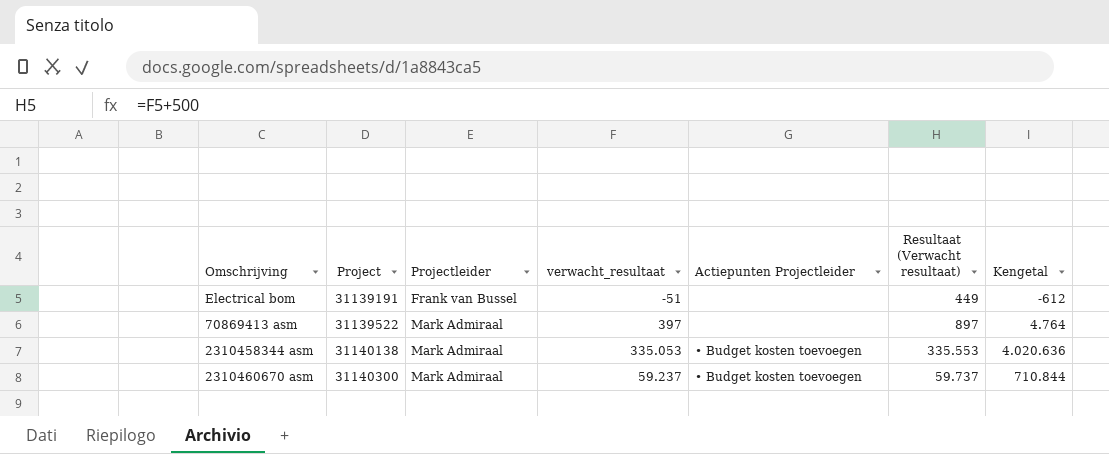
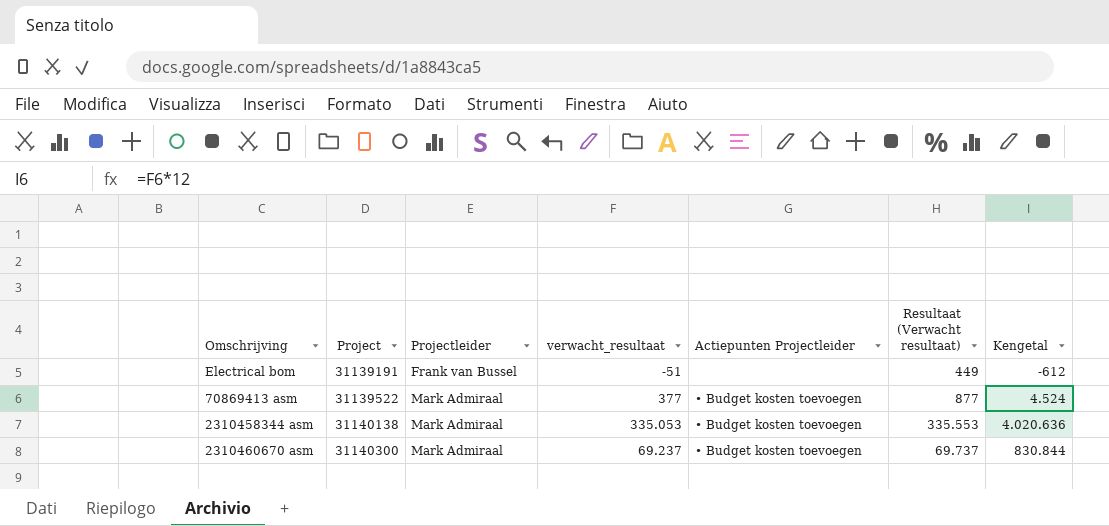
70869413 asm | verwacht_resultaat: 397 -> 377
70869413 asm | Actiepunten Projectleider: none -> • Budget kosten toevoegen
70869413 asm | Resultaat (Verwacht resultaat): 897 -> 877
70869413 asm | Kengetal: 4.764 -> 4.524
2310460670 asm | verwacht_resultaat: 59.237 -> 69.237
2310460670 asm | Resultaat (Verwacht resultaat): 59.737 -> 69.737
2310460670 asm | Kengetal: 710.844 -> 830.844

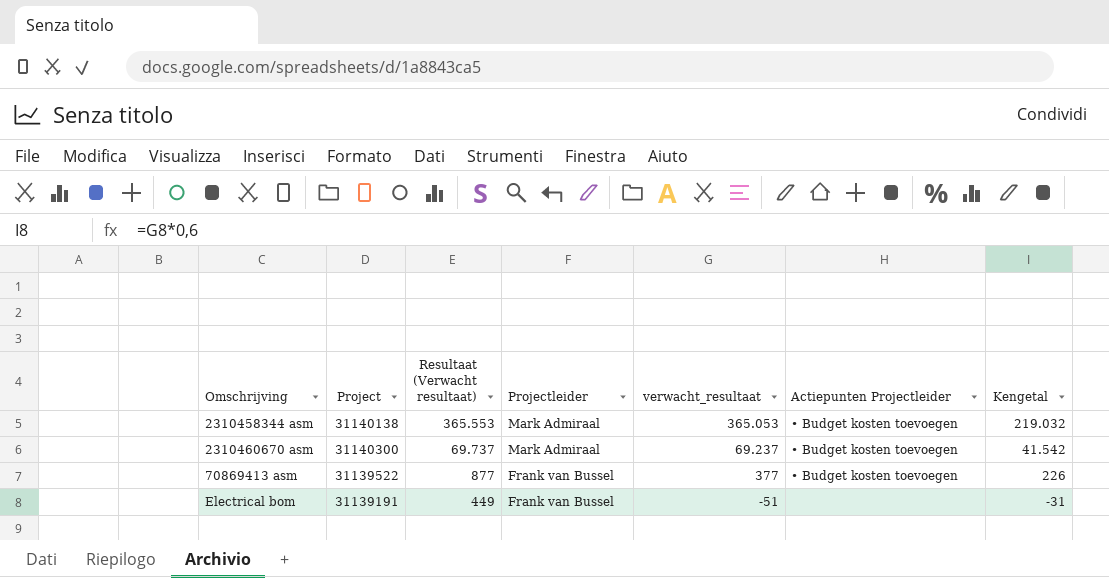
row order: Project ascending -> Resultaat (Verwacht resultaat) descending
column Resultaat (Verwacht resultaat) | position: 6 -> 3
column Kengetal | formula: [verwacht_resultaat] * 12 -> [verwacht_resultaat] * 0,6
2310458344 asm | Resultaat (Verwacht resultaat): 335.553 -> 365.553
2310458344 asm | verwacht_resultaat: 335.053 -> 365.053
70869413 asm | Projectleider: Mark Admiraal -> Frank van Bussel

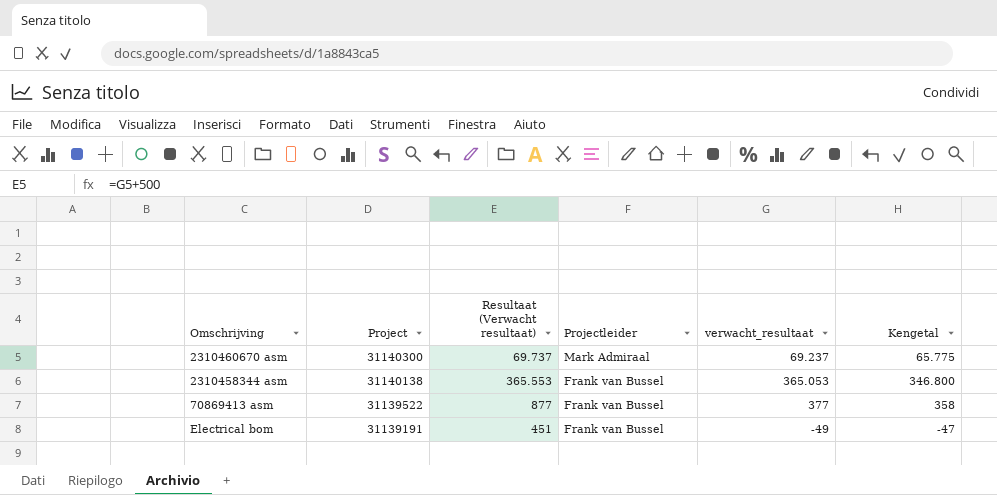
row order: Resultaat (Verwacht resultaat) descending -> Project descending
column Actiepunten Projectleider | position: 6 -> none
column Kengetal | formula: [verwacht_resultaat] * 0,6 -> [verwacht_resultaat] * 0,95
2310458344 asm | Projectleider: Mark Admiraal -> Frank van Bussel
Electrical bom | Resultaat (Verwacht resultaat): 449 -> 451
Electrical bom | verwacht_resultaat: -51 -> -49

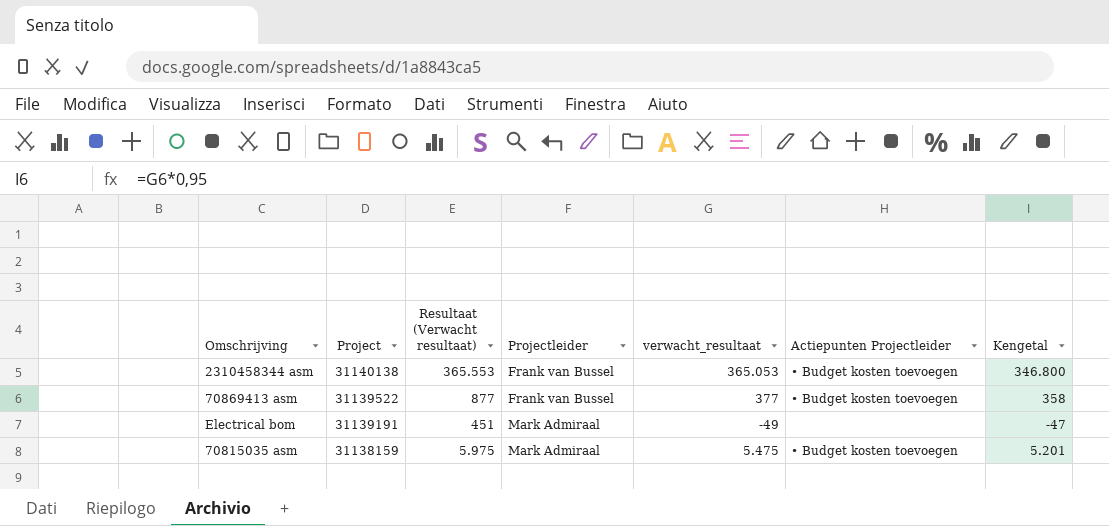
column Actiepunten Projectleider | position: none -> 6
row 2310460670 asm: 31140300 | 69.737 | Mark Admiraal | 69.237 | 65.775 -> none
Electrical bom | Projectleider: Frank van Bussel -> Mark Admiraal
row 70815035 asm: none -> 31138159 | 5.975 | Mark Admiraal | 5.475 | • Budget kosten toevoegen | 5.201

